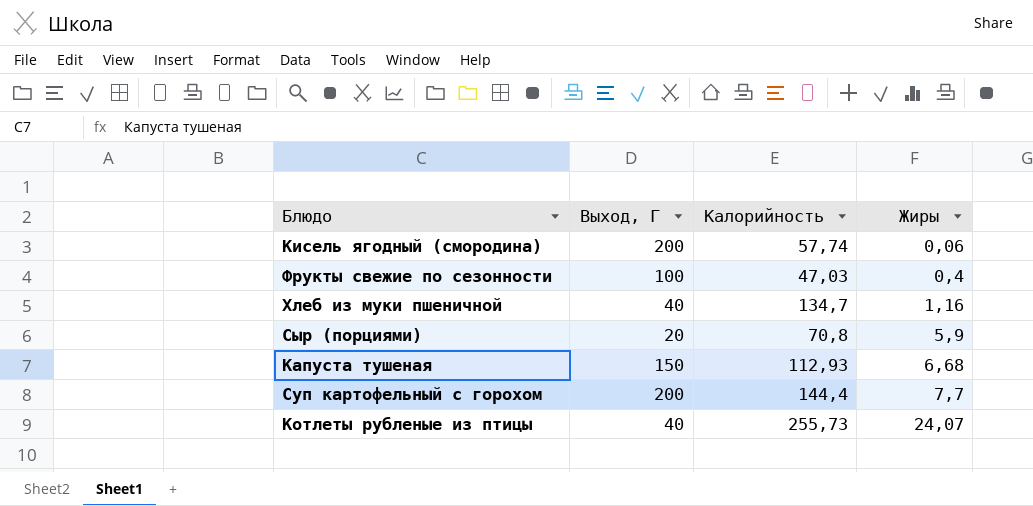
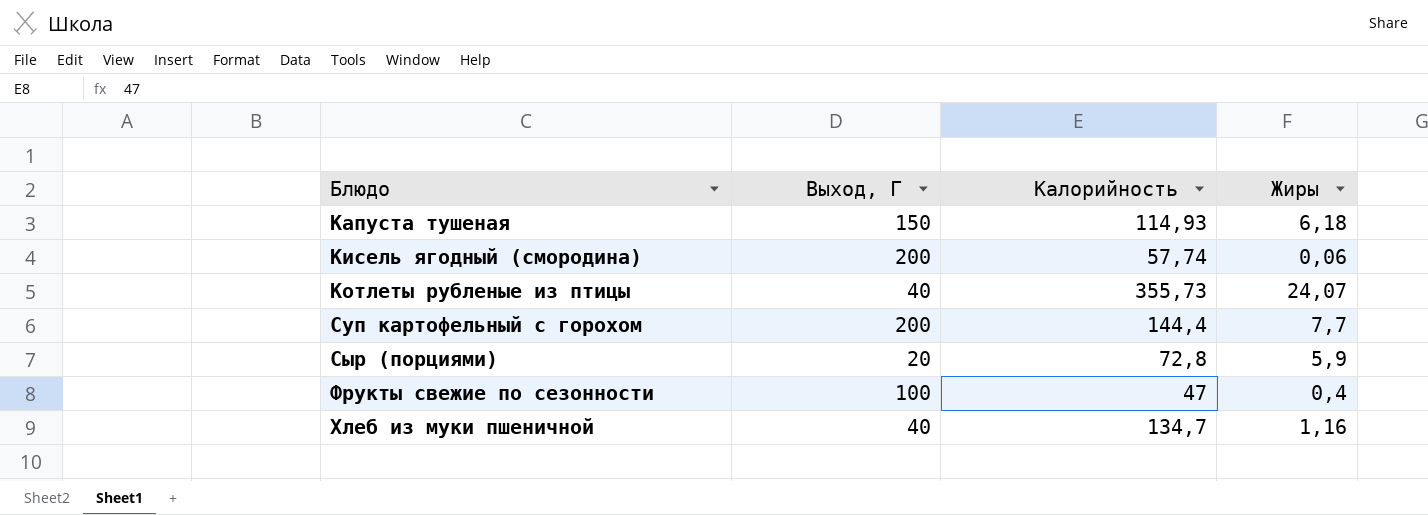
row order: Жиры ascending -> Блюдо ascending
Капуста тушеная | Калорийность: 112,93 -> 114,93
Капуста тушеная | Жиры: 6,68 -> 6,18
Котлеты рубленые из птицы | Калорийность: 255,73 -> 355,73
Сыр (порциями) | Калорийность: 70,8 -> 72,8
Фрукты свежие по сезонности | Калорийность: 47,03 -> 47

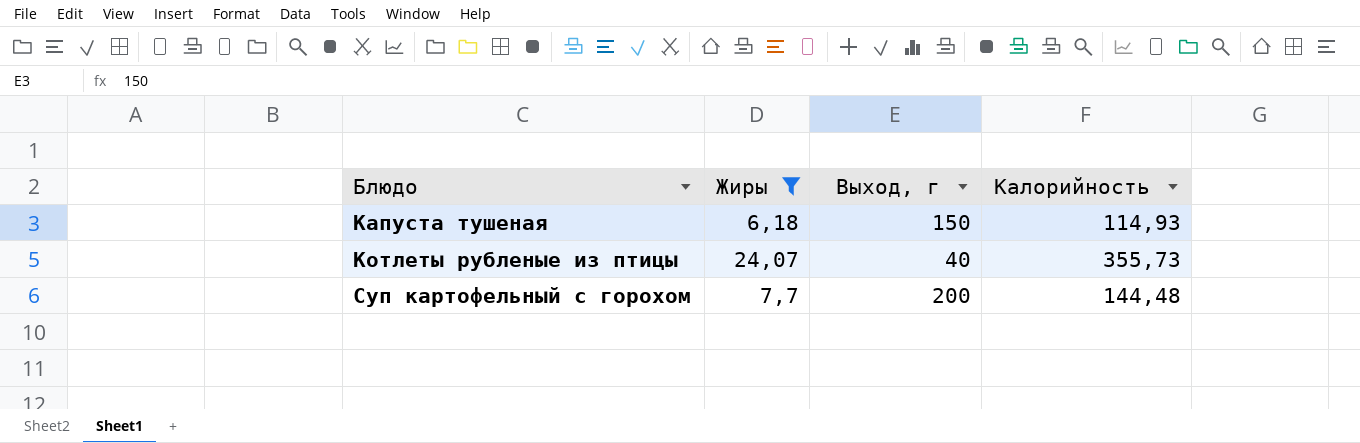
filter: none -> Жиры >= 6,18
column Жиры | position: 4 -> 2
column name: Выход, Г -> Выход, г
Суп картофельный с горохом | Калорийность: 144,4 -> 144,48

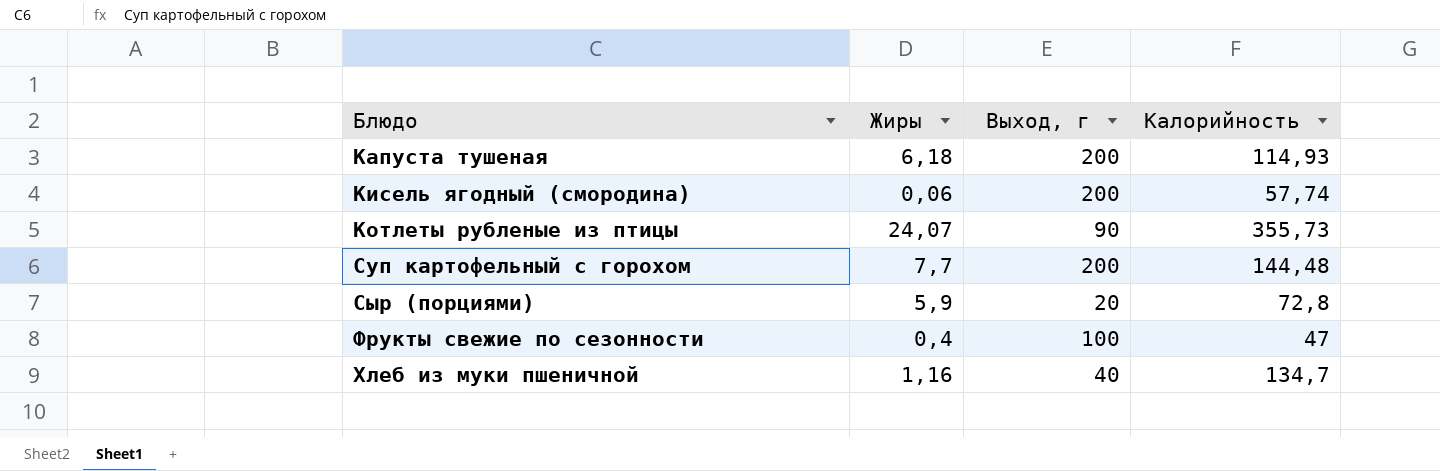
filter: Жиры >= 6,18 -> none
Капуста тушеная | Выход, г: 150 -> 200
Котлеты рубленые из птицы | Выход, г: 40 -> 90

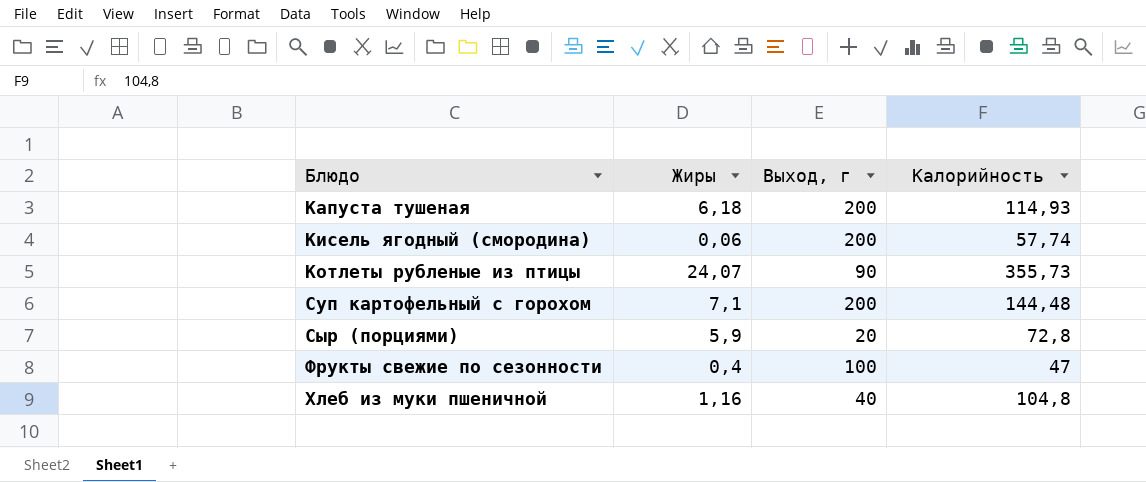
Суп картофельный с горохом | Жиры: 7,7 -> 7,1
Хлеб из муки пшеничной | Калорийность: 134,7 -> 104,8

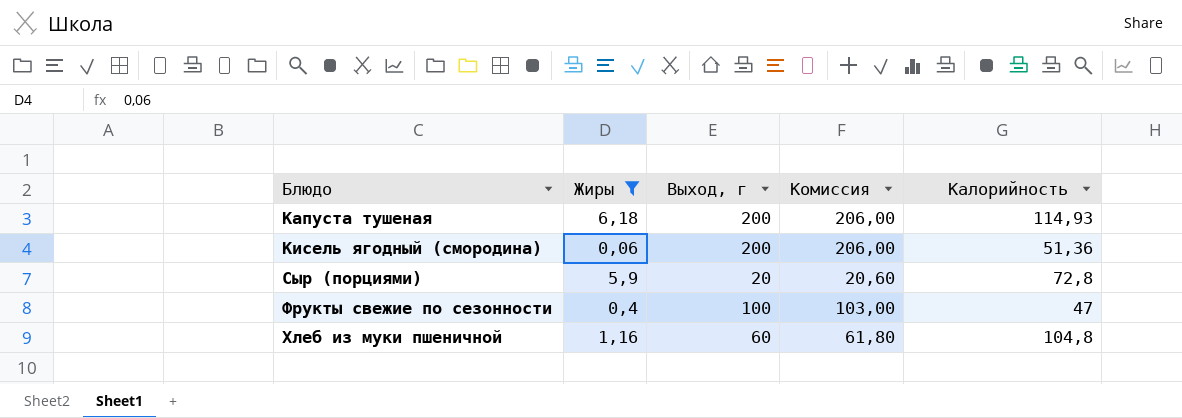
filter: none -> Жиры <= 6,18
column Комиссия | formula: none -> [Выход, г] * 1,03
Кисель ягодный (смородина) | Калорийность: 57,74 -> 51,36
Хлеб из муки пшеничной | Выход, г: 40 -> 60

